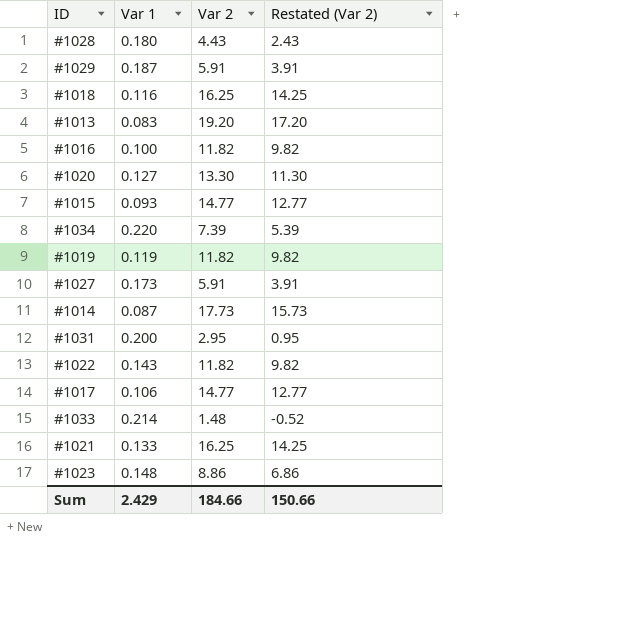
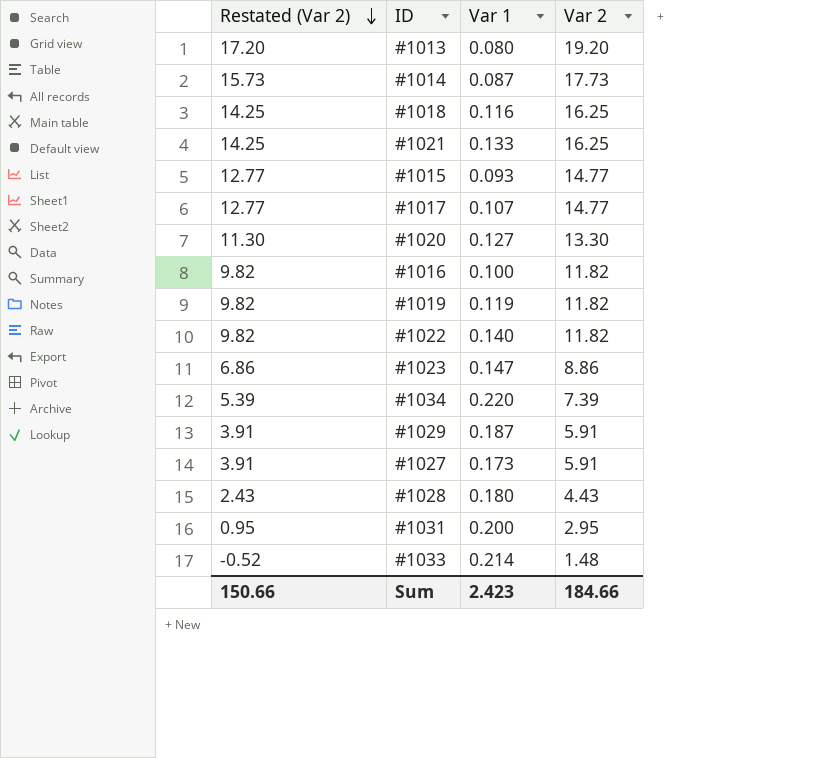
row order: none -> Restated (Var 2) descending
column Restated (Var 2) | position: 4 -> 1
#1013 | Var 1: 0.083 -> 0.080
#1017 | Var 1: 0.106 -> 0.107
#1022 | Var 1: 0.143 -> 0.140
#1023 | Var 1: 0.148 -> 0.147
Sum | Var 1: 2.429 -> 2.423

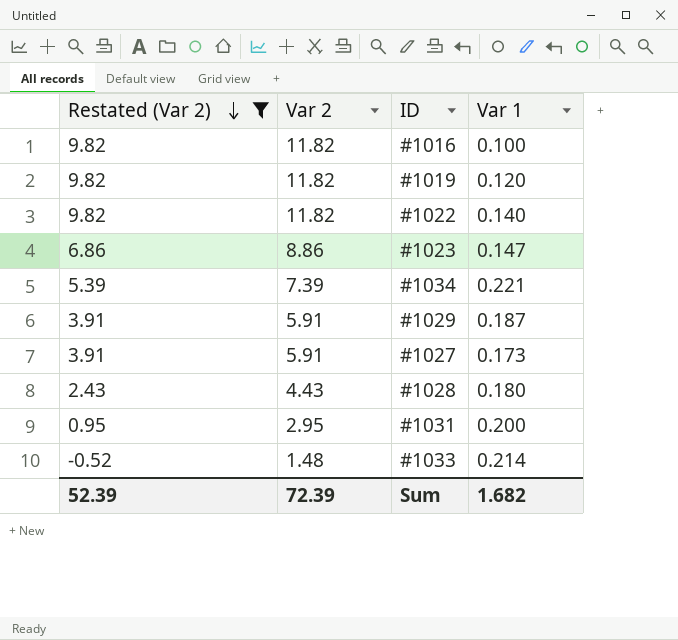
filter: none -> Restated (Var 2) <= 9.82
column Var 2 | position: 4 -> 2
#1019 | Var 1: 0.119 -> 0.120
#1034 | Var 1: 0.220 -> 0.221
Sum | Restated (Var 2): 150.66 -> 52.39
Sum | Var 2: 184.66 -> 72.39
Sum | Var 1: 2.423 -> 1.682

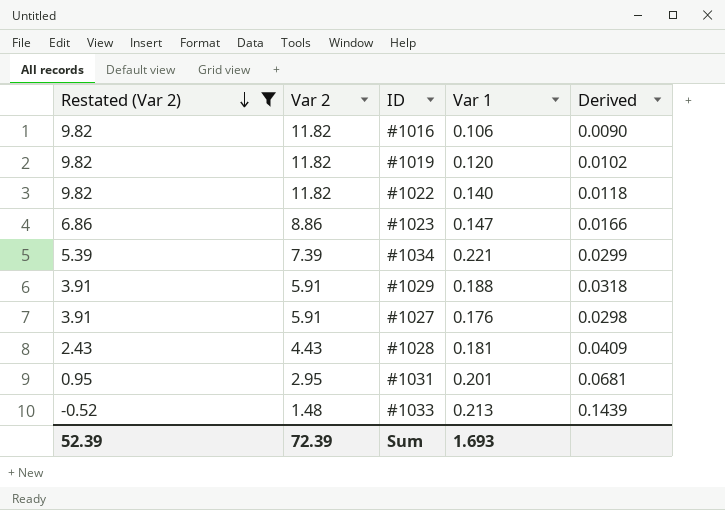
column Derived | formula: none -> [Var 1] / [Var 2]
#1016 | Var 1: 0.100 -> 0.106
#1029 | Var 1: 0.187 -> 0.188
#1027 | Var 1: 0.173 -> 0.176
#1028 | Var 1: 0.180 -> 0.181
#1031 | Var 1: 0.200 -> 0.201
#1033 | Var 1: 0.214 -> 0.213
Sum | Var 1: 1.682 -> 1.693

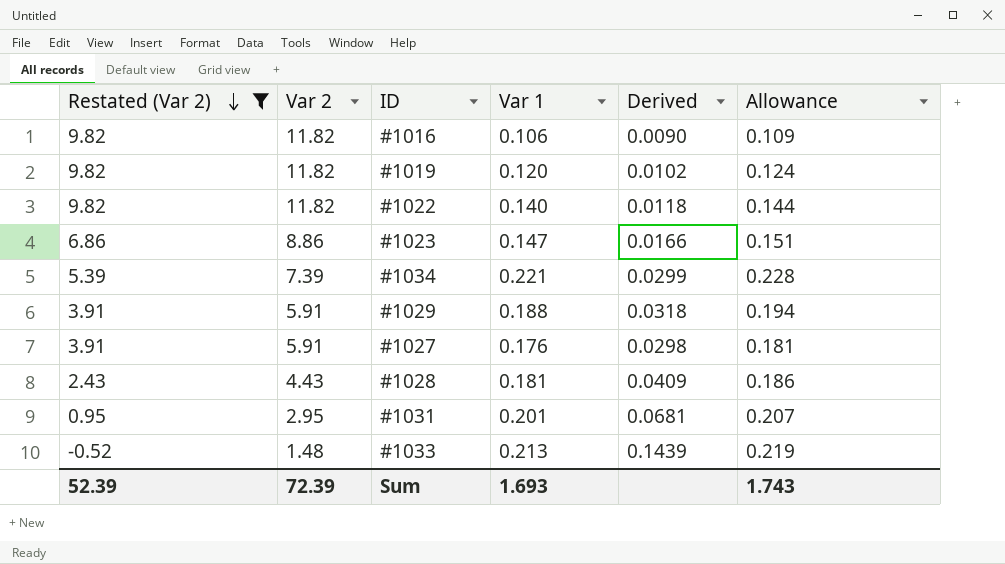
column Allowance | formula: none -> [Var 1] * 1.03

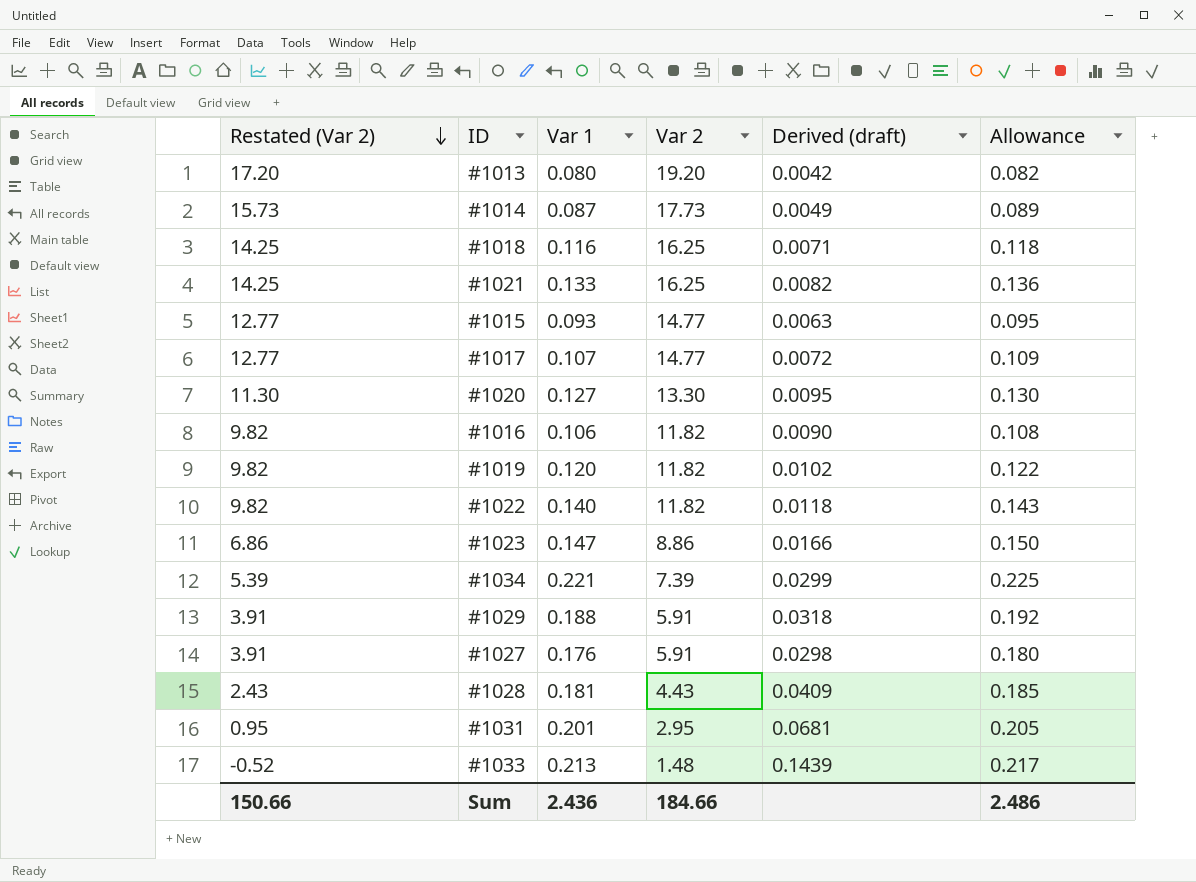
filter: Restated (Var 2) <= 9.82 -> none
column Var 2 | position: 2 -> 4
column name: Derived -> Derived (draft)
column Allowance | formula: [Var 1] * 1.03 -> [Var 1] * 1.02
Sum | Restated (Var 2): 52.39 -> 150.66
Sum | Var 1: 1.693 -> 2.436
Sum | Var 2: 72.39 -> 184.66
Sum | Allowance: 1.743 -> 2.486

